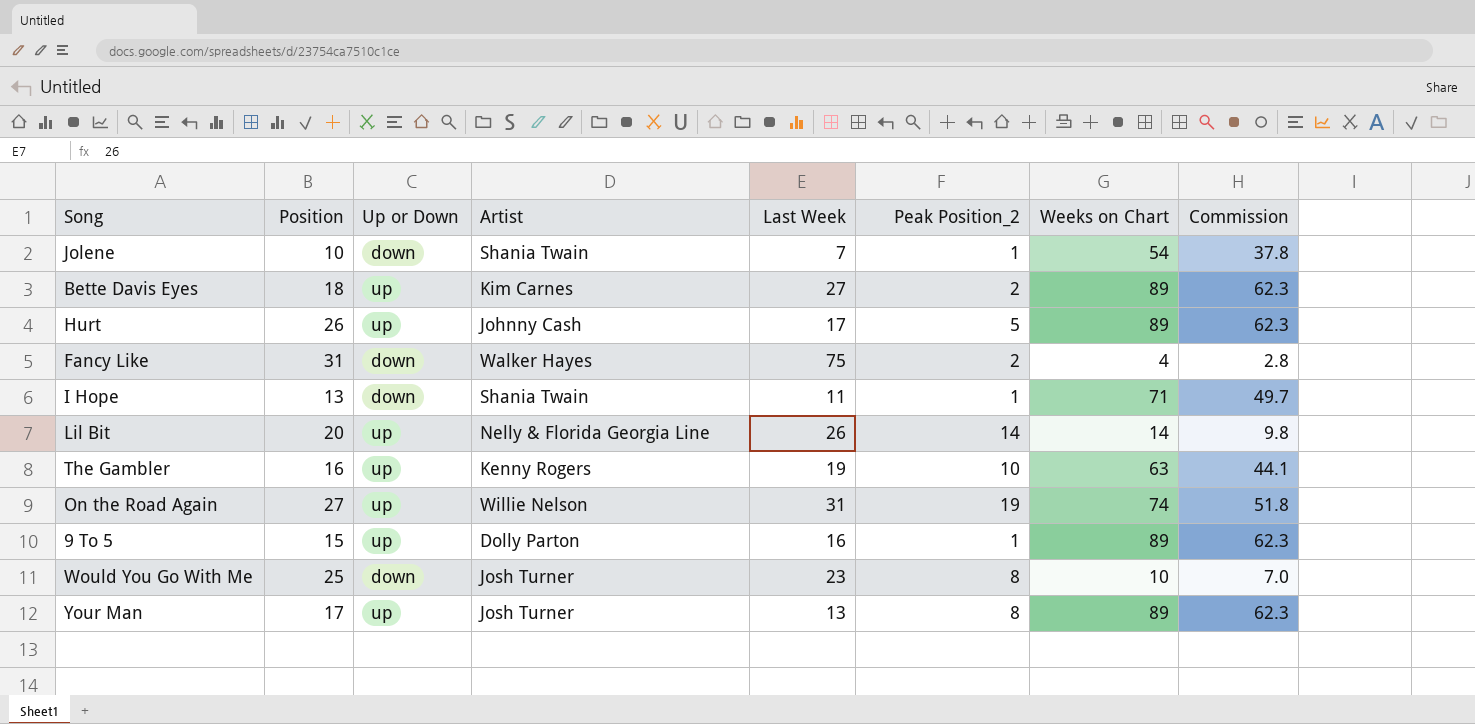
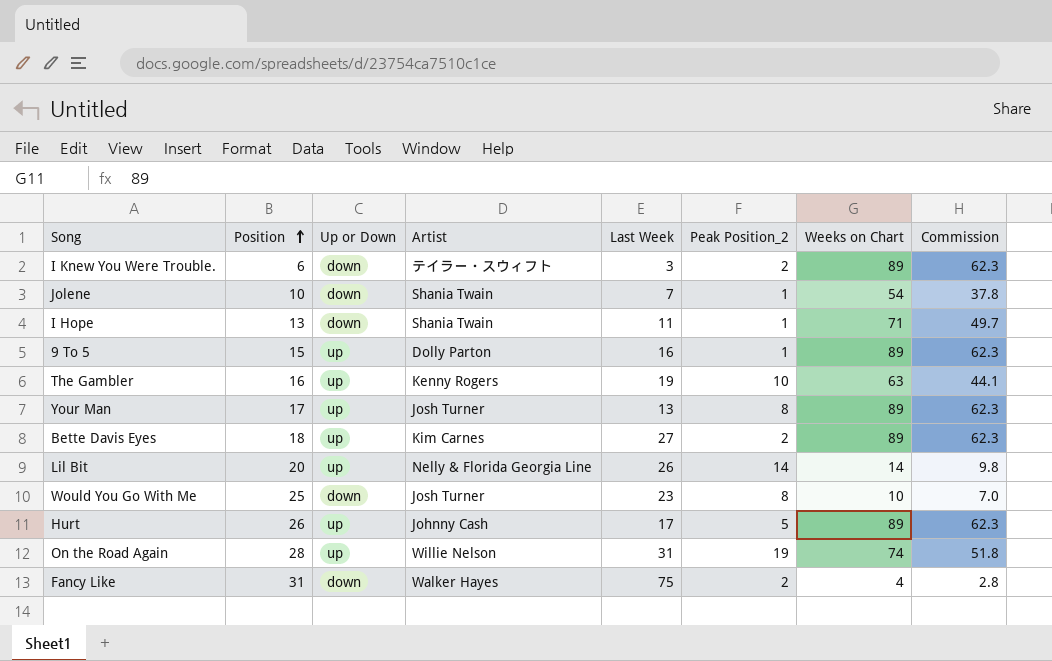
row order: none -> Position ascending
row I Knew You Were Trouble.: none -> 6 | down | テイラー・スウィフト | 3 | 2 | 89 | 62.3
On the Road Again | Position: 27 -> 28

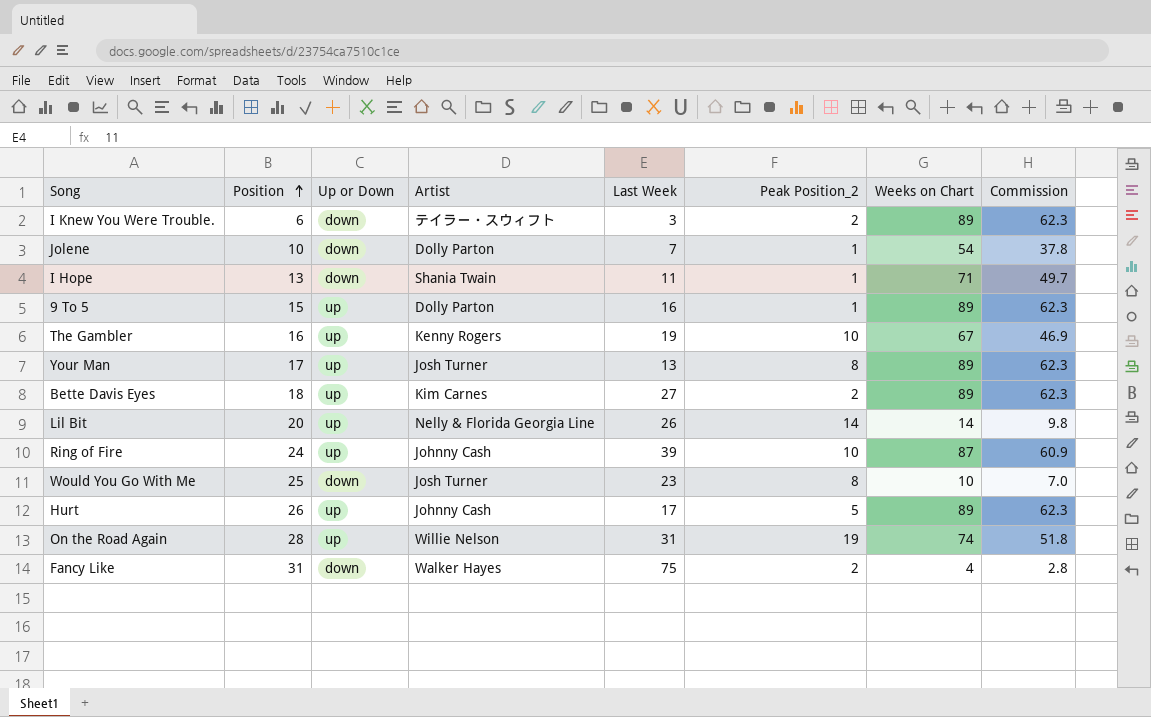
Jolene | Artist: Shania Twain -> Dolly Parton
The Gambler | Weeks on Chart: 63 -> 67
The Gambler | Commission: 44.1 -> 46.9
row Ring of Fire: none -> 24 | up | Johnny Cash | 39 | 10 | 87 | 60.9

